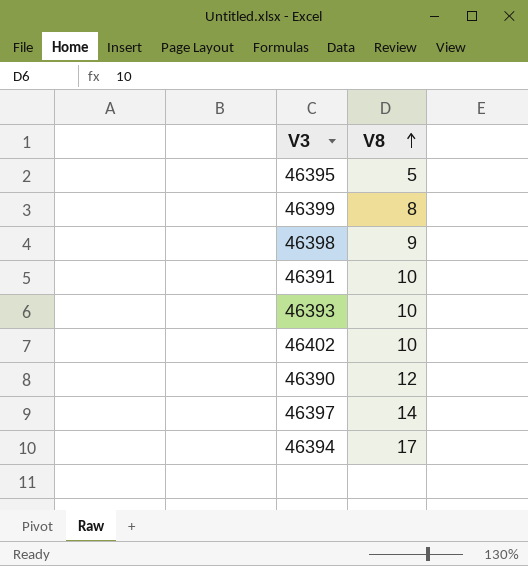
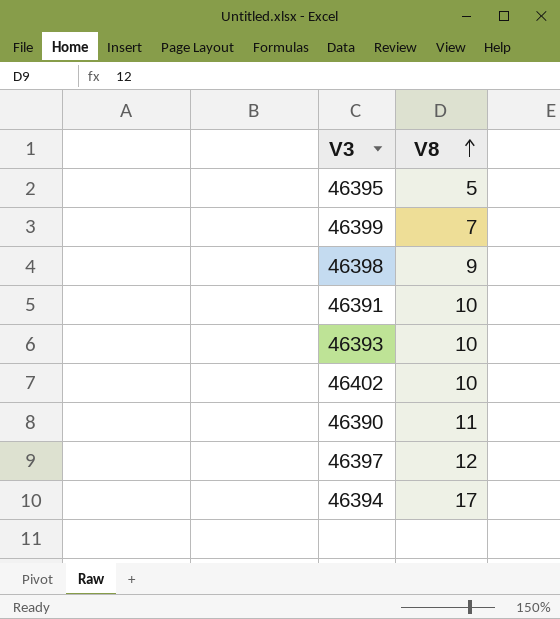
46399 | V8: 8 -> 7
46390 | V8: 12 -> 11
46397 | V8: 14 -> 12

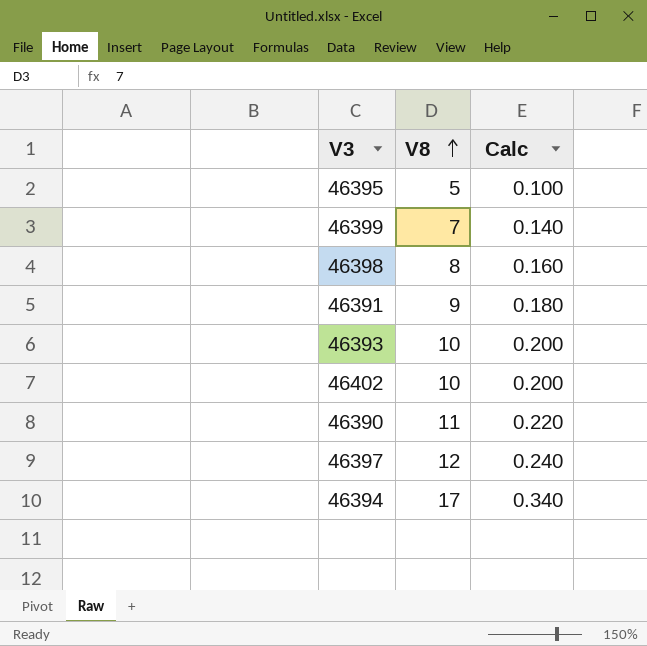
column Calc | formula: none -> [V8] * 0.02
46398 | V8: 9 -> 8
46391 | V8: 10 -> 9

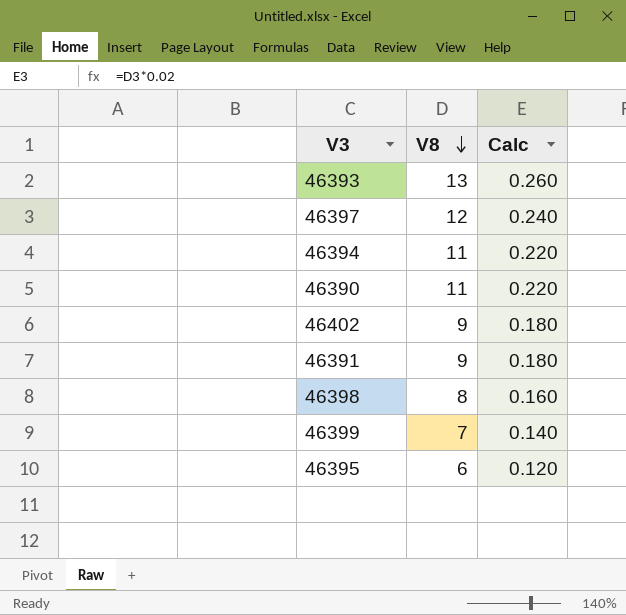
row order: V8 ascending -> V8 descending
46393 | V8: 10 -> 13
46393 | Calc: 0.200 -> 0.260
46394 | V8: 17 -> 11
46394 | Calc: 0.340 -> 0.220
46402 | V8: 10 -> 9
46402 | Calc: 0.200 -> 0.180
46395 | V8: 5 -> 6
46395 | Calc: 0.100 -> 0.120

